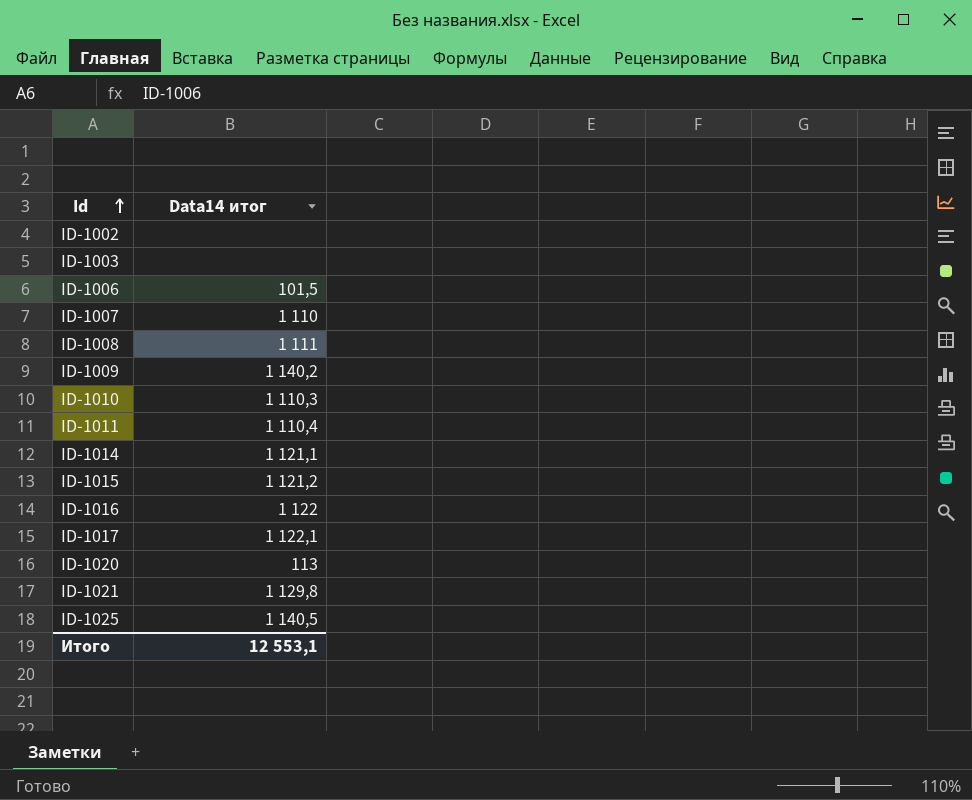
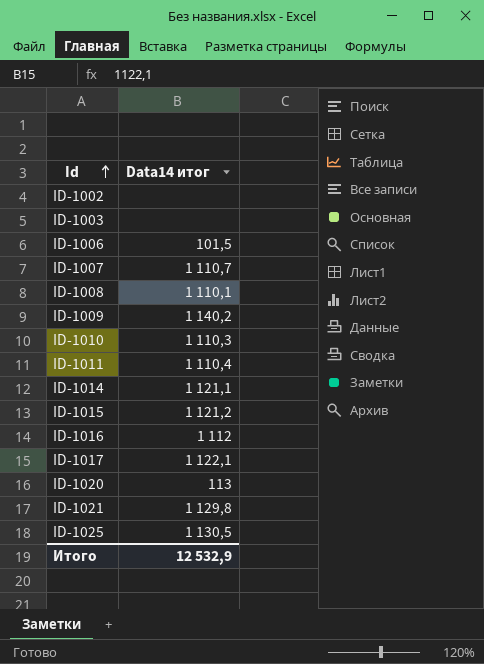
ID-1007 | Data14 итог: 1 110 -> 1 110,7
ID-1008 | Data14 итог: 1 111 -> 1 110,1
ID-1016 | Data14 итог: 1 122 -> 1 112
ID-1025 | Data14 итог: 1 140,5 -> 1 130,5
Итого | Data14 итог: 12 553,1 -> 12 532,9

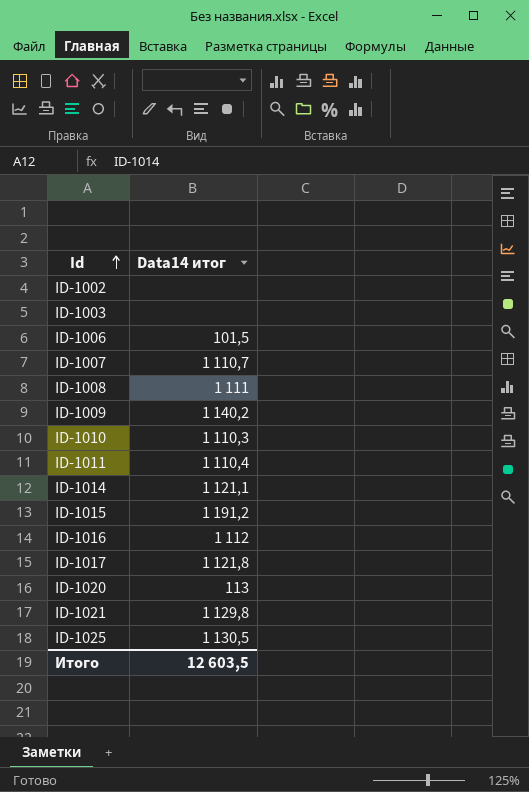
ID-1008 | Data14 итог: 1 110,1 -> 1 111
ID-1015 | Data14 итог: 1 121,2 -> 1 191,2
ID-1017 | Data14 итог: 1 122,1 -> 1 121,8
Итого | Data14 итог: 12 532,9 -> 12 603,5

